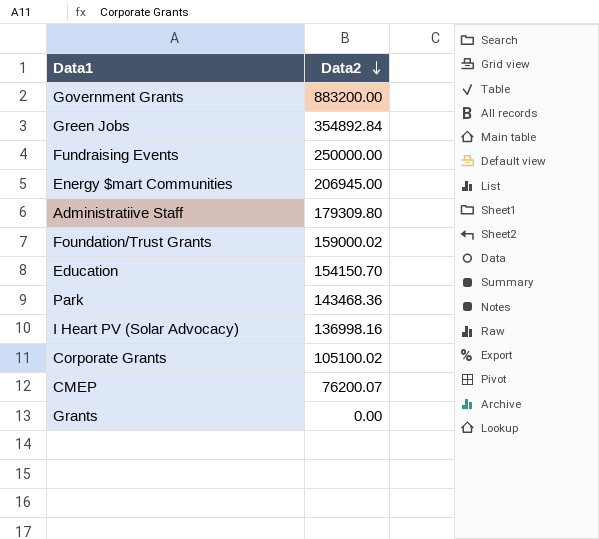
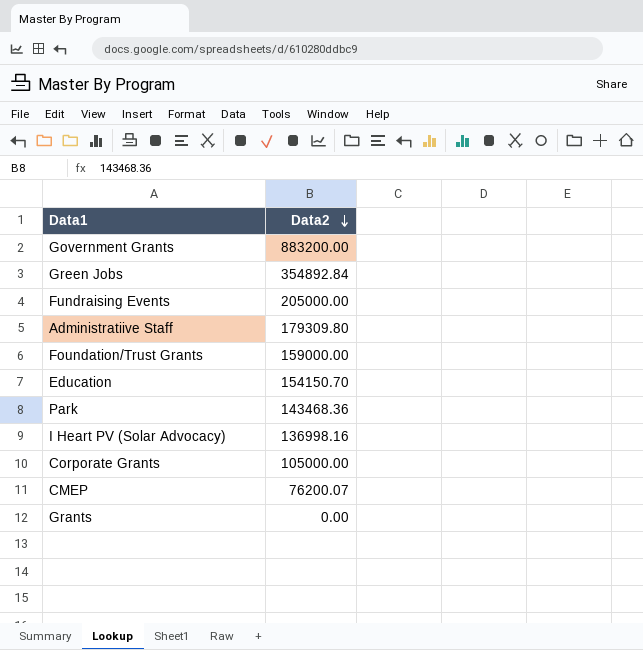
row Energy $mart Communities: 206945.00 -> none
Fundraising Events | Data2: 250000.00 -> 205000.00
Foundation/Trust Grants | Data2: 159000.02 -> 159000.00
Corporate Grants | Data2: 105100.02 -> 105000.00

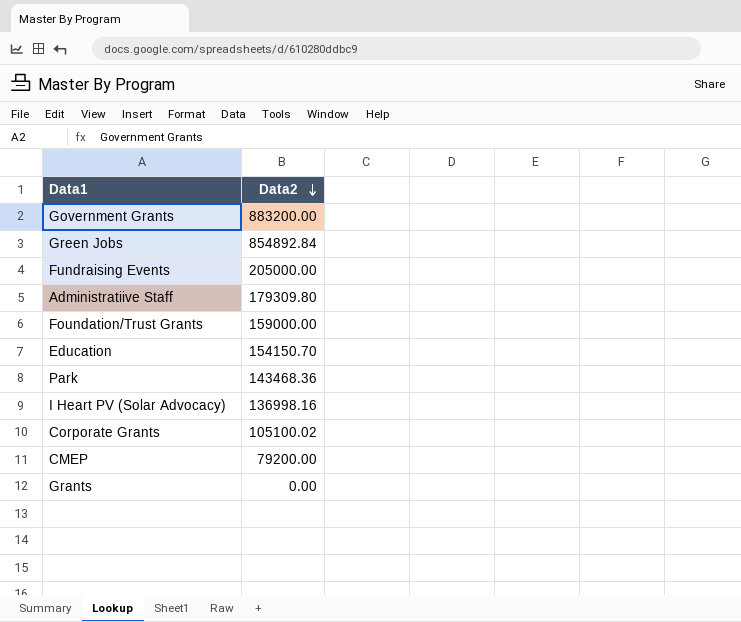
Green Jobs | Data2: 354892.84 -> 854892.84
Corporate Grants | Data2: 105000.00 -> 105100.02
CMEP | Data2: 76200.07 -> 79200.00

